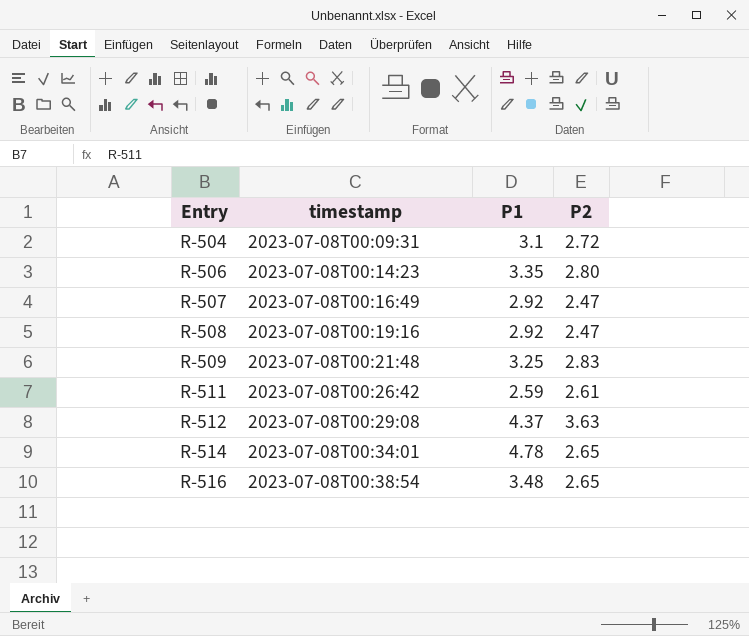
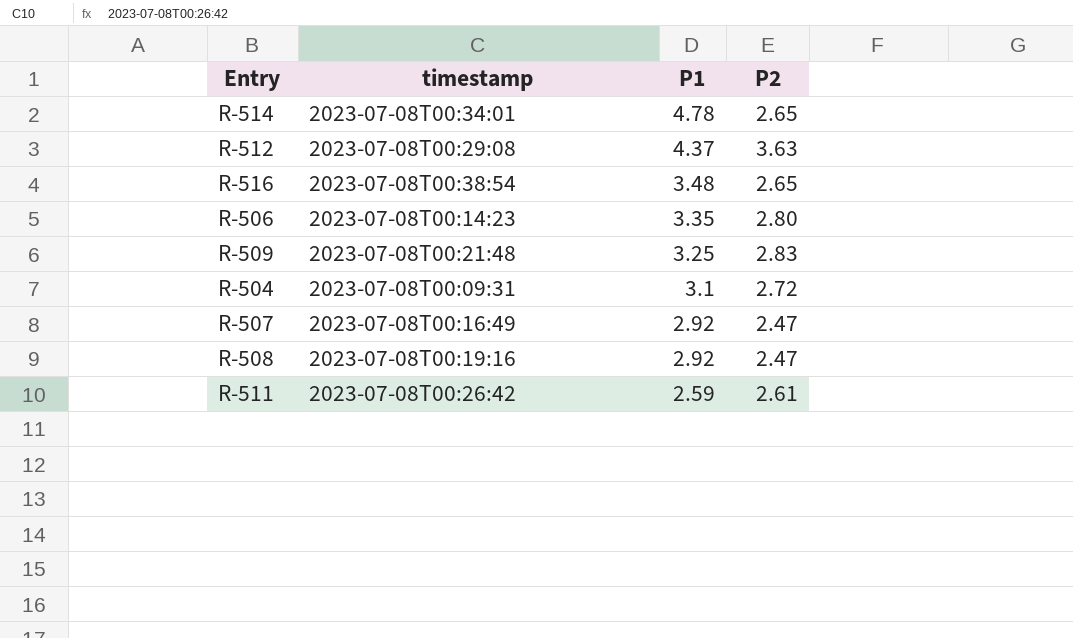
row order: Entry ascending -> P1 descending

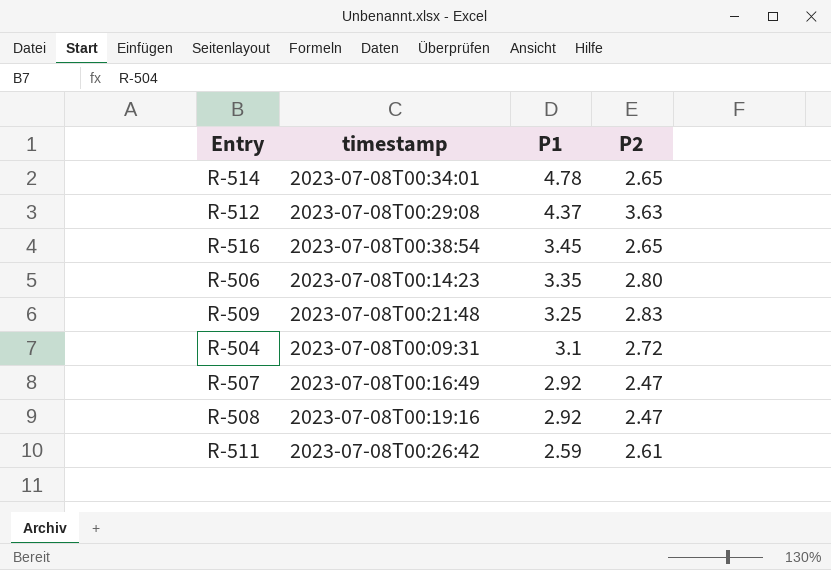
R-516 | P1: 3.48 -> 3.45

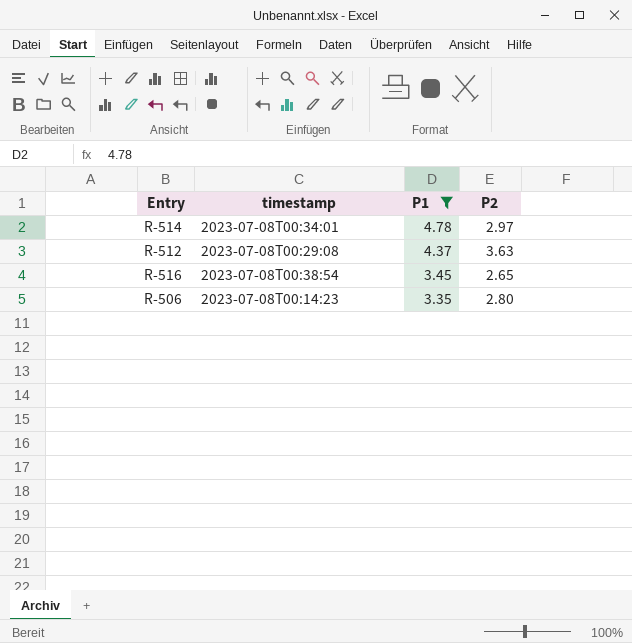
filter: none -> P1 >= 3.35
R-514 | P2: 2.65 -> 2.97

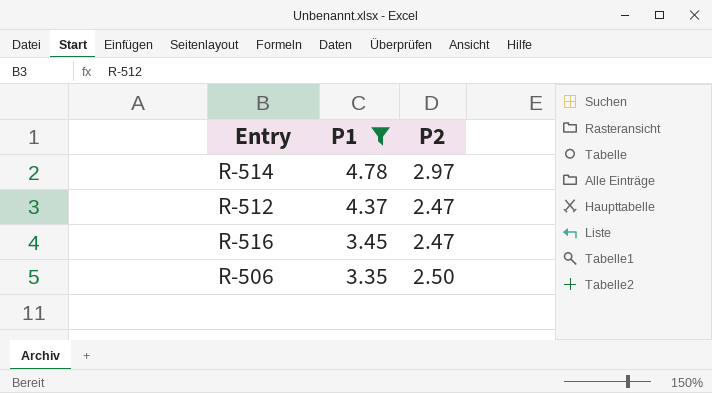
column timestamp | position: 2 -> none
R-512 | P2: 3.63 -> 2.47
R-516 | P2: 2.65 -> 2.47
R-506 | P2: 2.80 -> 2.50

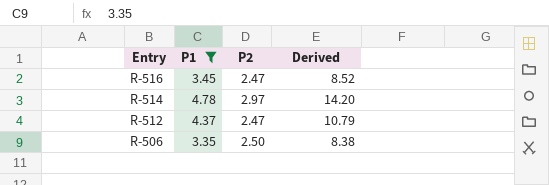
row order: P1 descending -> Entry descending
column Derived | formula: none -> [P1] * [P2]

